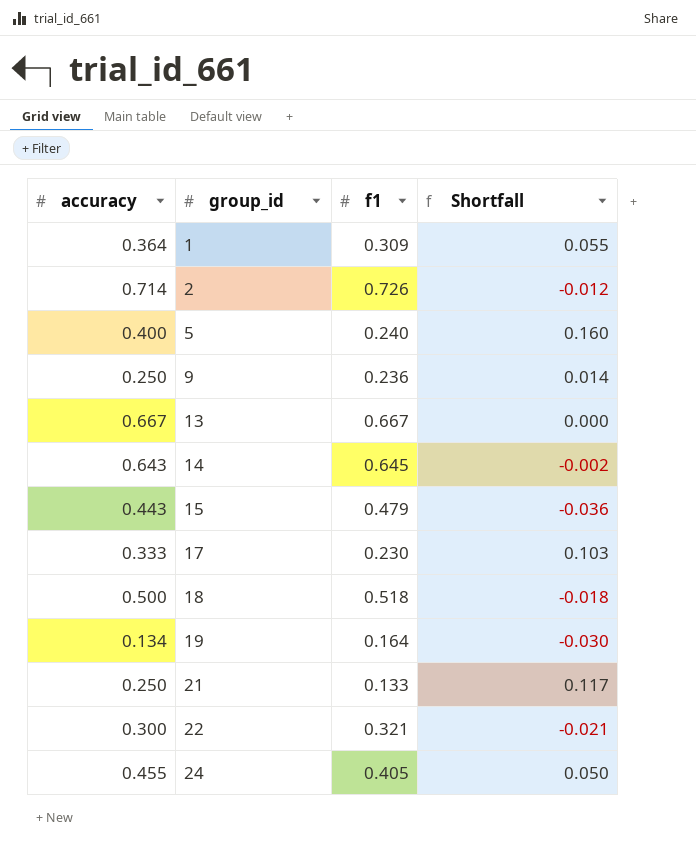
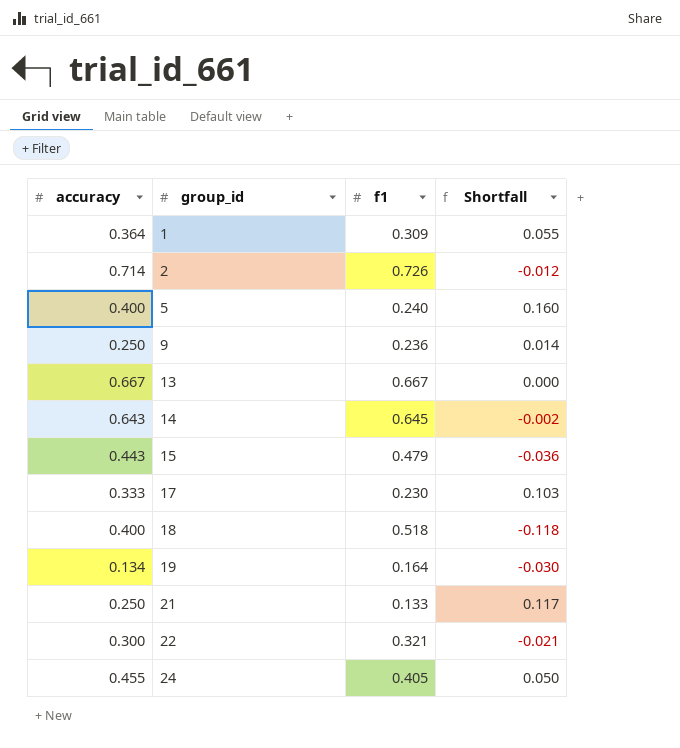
18 | accuracy: 0.500 -> 0.400
18 | Shortfall: -0.018 -> -0.118

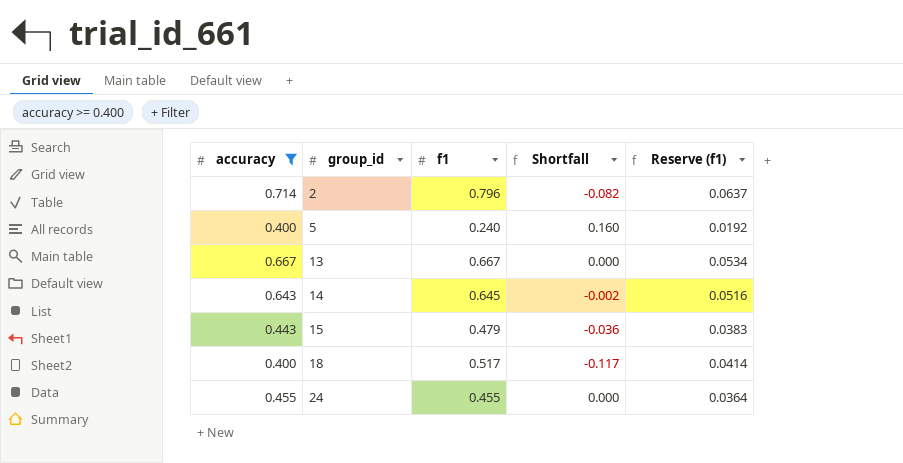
filter: none -> accuracy >= 0.400
column Reserve (f1) | formula: none -> [f1] * 0.08
2 | f1: 0.726 -> 0.796
2 | Shortfall: -0.012 -> -0.082
18 | f1: 0.518 -> 0.517
18 | Shortfall: -0.118 -> -0.117
24 | f1: 0.405 -> 0.455
24 | Shortfall: 0.050 -> 0.000

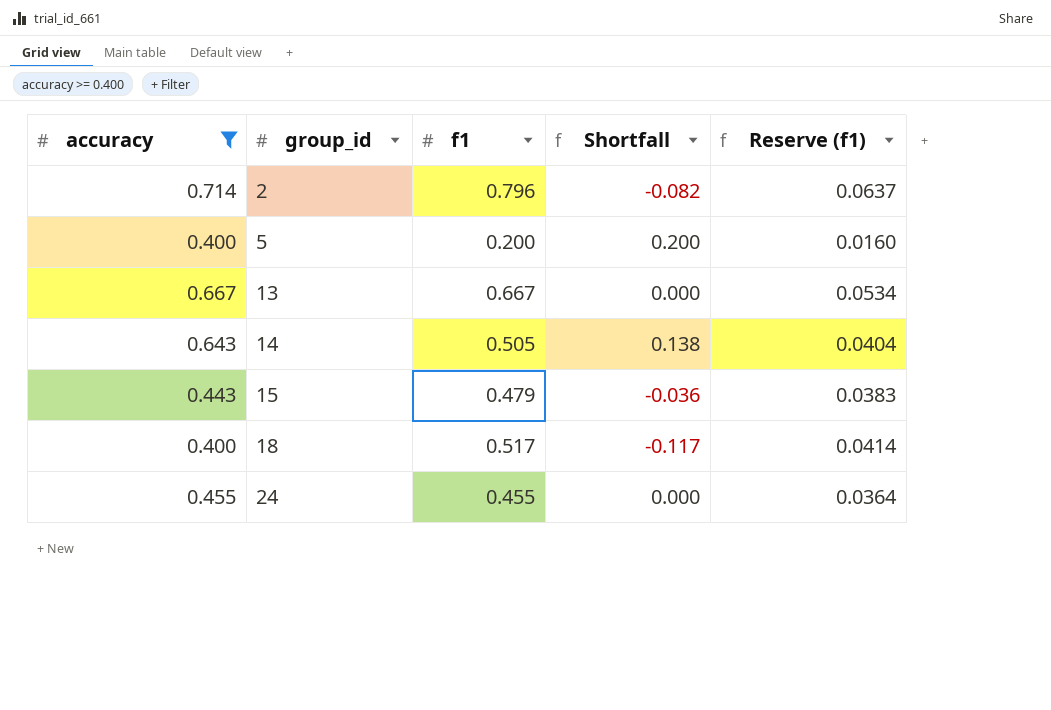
5 | f1: 0.240 -> 0.200
5 | Shortfall: 0.160 -> 0.200
5 | Reserve (f1): 0.0192 -> 0.0160
14 | f1: 0.645 -> 0.505
14 | Shortfall: -0.002 -> 0.138
14 | Reserve (f1): 0.0516 -> 0.0404

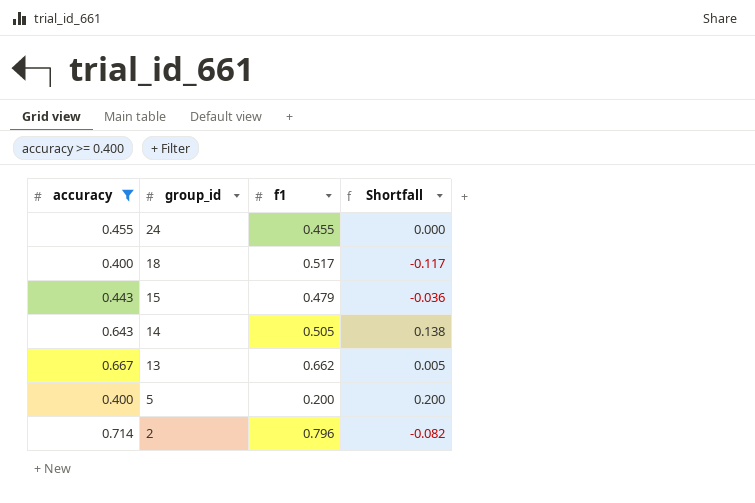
row order: group_id ascending -> group_id descending
column Reserve (f1) | formula: [f1] * 0.08 -> none
13 | f1: 0.667 -> 0.662
13 | Shortfall: 0.000 -> 0.005

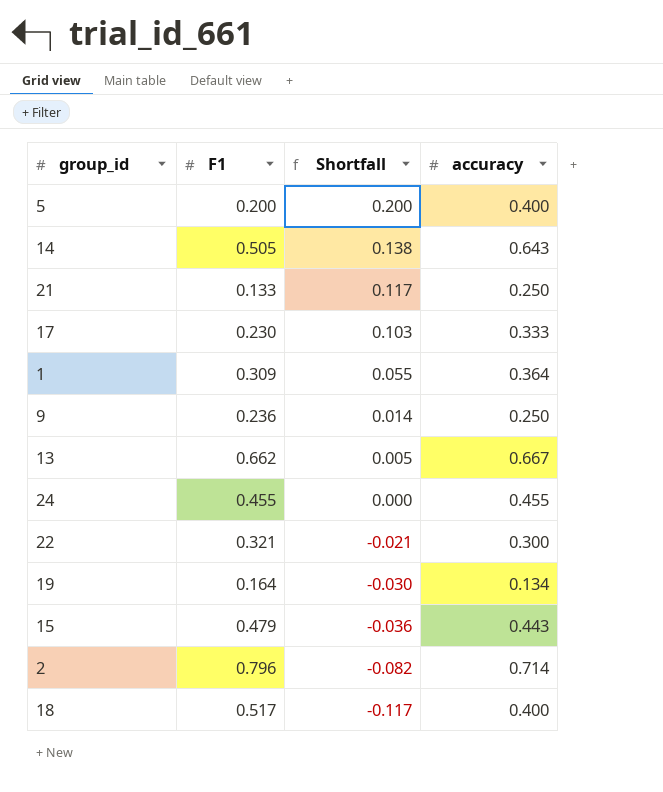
filter: accuracy >= 0.400 -> none
row order: group_id descending -> Shortfall descending
column name: f1 -> F1
column accuracy | position: 1 -> 4

